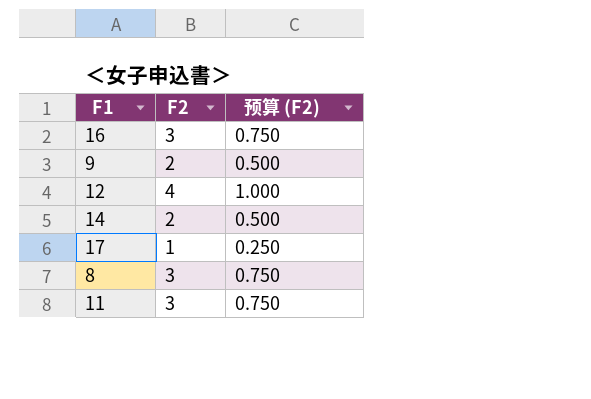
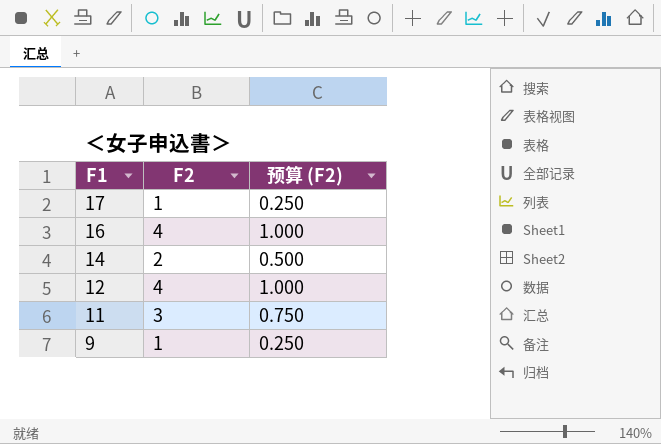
row order: none -> F1 descending
row 8: 3 | 0.750 -> none
16 | F2: 3 -> 4
16 | 预算 (F2): 0.750 -> 1.000
9 | F2: 2 -> 1
9 | 预算 (F2): 0.500 -> 0.250

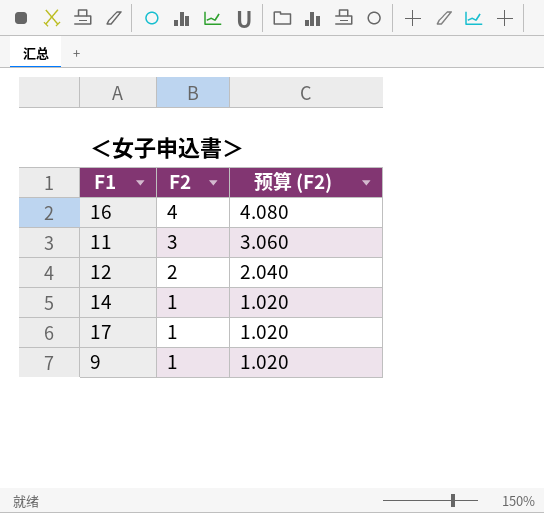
row order: F1 descending -> F2 descending
column 预算 (F2) | formula: [F2] * 0.25 -> [F2] * 1.02
12 | F2: 4 -> 2
14 | F2: 2 -> 1

